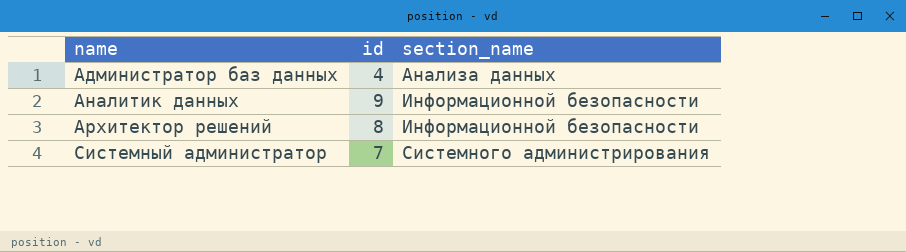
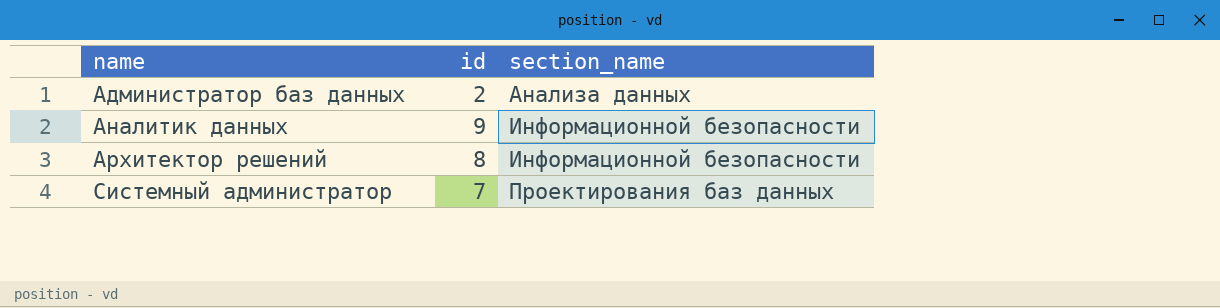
Администратор баз данных | id: 4 -> 2
Системный администратор | section_name: Системного администрирования -> Проектирования баз данных

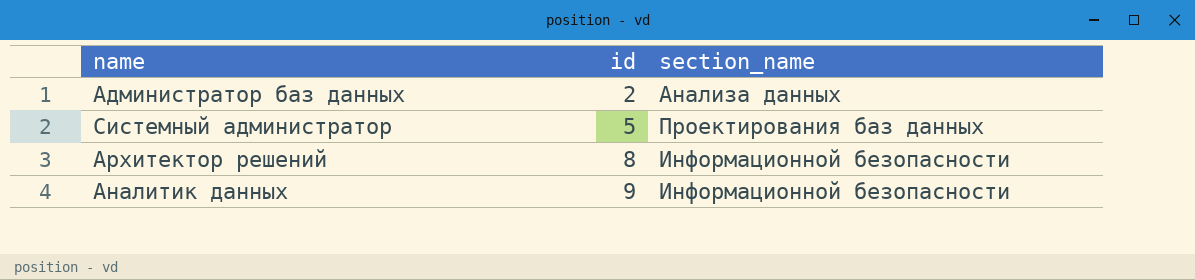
row order: name ascending -> id ascending
Системный администратор | id: 7 -> 5

